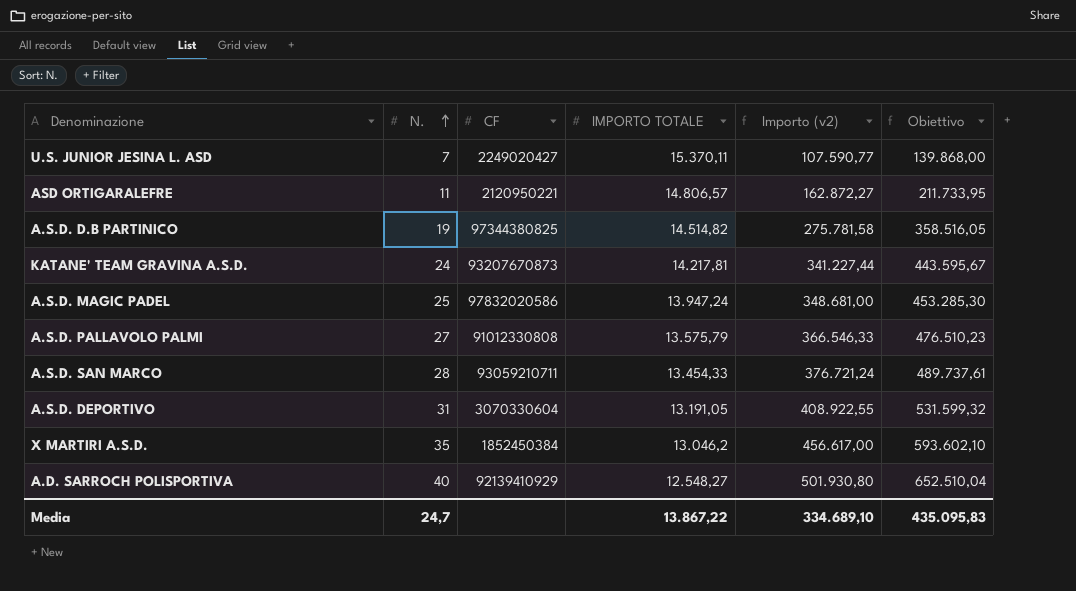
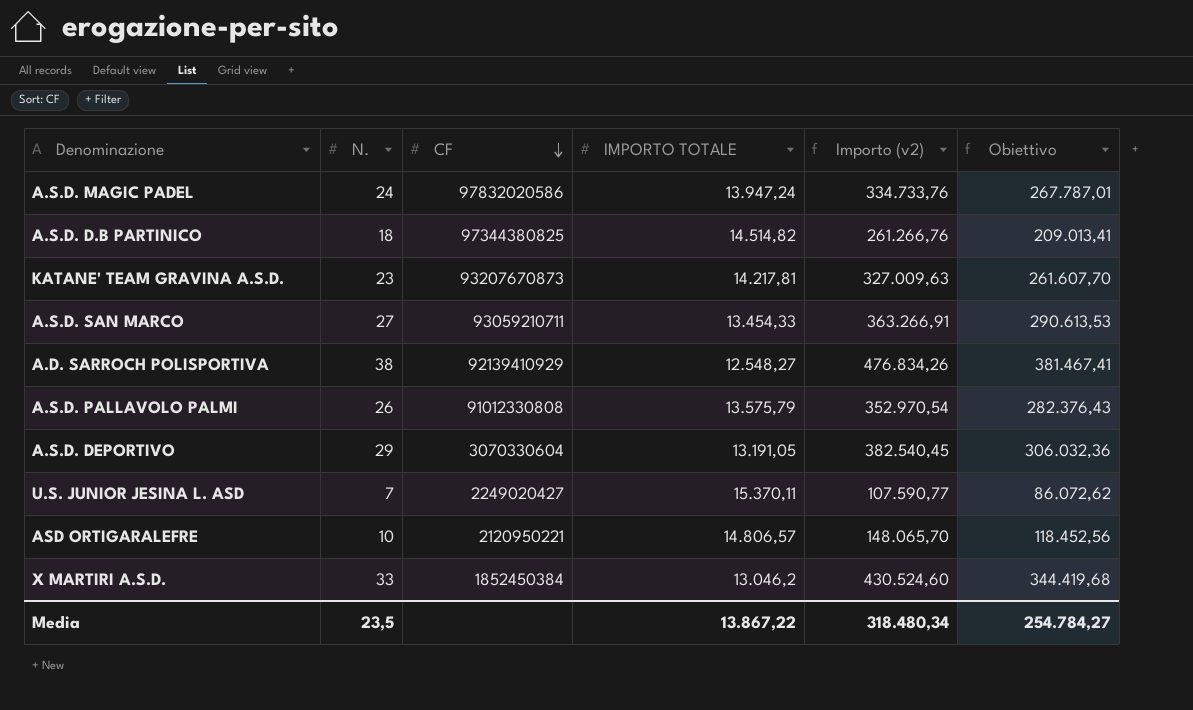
row order: N. ascending -> CF descending
column Obiettivo | formula: [Importo (v2)] * 1,3 -> [Importo (v2)] * 0,8
A.S.D. MAGIC PADEL | N.: 25 -> 24
A.S.D. MAGIC PADEL | Importo (v2): 348.681,00 -> 334.733,76
A.S.D. D.B PARTINICO | N.: 19 -> 18
A.S.D. D.B PARTINICO | Importo (v2): 275.781,58 -> 261.266,76
KATANE' TEAM GRAVINA A.S.D. | N.: 24 -> 23
KATANE' TEAM GRAVINA A.S.D. | Importo (v2): 341.227,44 -> 327.009,63
A.S.D. SAN MARCO | N.: 28 -> 27
A.S.D. SAN MARCO | Importo (v2): 376.721,24 -> 363.266,91
A.D. SARROCH POLISPORTIVA | N.: 40 -> 38
A.D. SARROCH POLISPORTIVA | Importo (v2): 501.930,80 -> 476.834,26
A.S.D. PALLAVOLO PALMI | N.: 27 -> 26
A.S.D. PALLAVOLO PALMI | Importo (v2): 366.546,33 -> 352.970,54
A.S.D. DEPORTIVO | N.: 31 -> 29
A.S.D. DEPORTIVO | Importo (v2): 408.922,55 -> 382.540,45
ASD ORTIGARALEFRE | N.: 11 -> 10
ASD ORTIGARALEFRE | Importo (v2): 162.872,27 -> 148.065,70
X MARTIRI A.S.D. | N.: 35 -> 33
X MARTIRI A.S.D. | Importo (v2): 456.617,00 -> 430.524,60
Media | N.: 24,7 -> 23,5
Media | Importo (v2): 334.689,10 -> 318.480,34
Media | Obiettivo: 435.095,83 -> 254.784,27

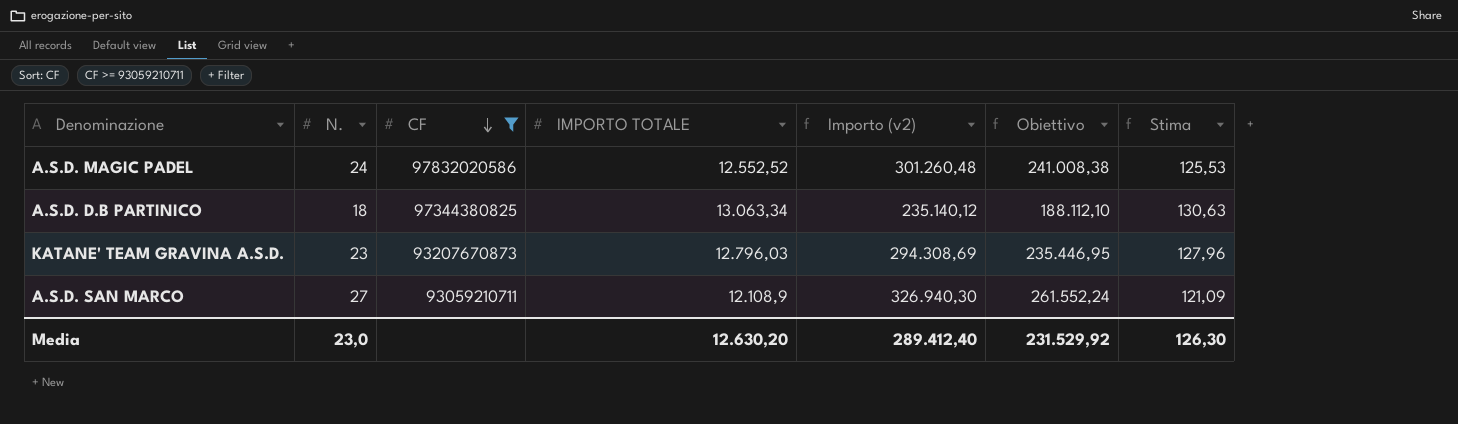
filter: none -> CF >= 93059210711
column Stima | formula: none -> [IMPORTO TOTALE] * 0,01
A.S.D. MAGIC PADEL | IMPORTO TOTALE: 13.947,24 -> 12.552,52
A.S.D. MAGIC PADEL | Importo (v2): 334.733,76 -> 301.260,48
A.S.D. MAGIC PADEL | Obiettivo: 267.787,01 -> 241.008,38
A.S.D. D.B PARTINICO | IMPORTO TOTALE: 14.514,82 -> 13.063,34
A.S.D. D.B PARTINICO | Importo (v2): 261.266,76 -> 235.140,12
A.S.D. D.B PARTINICO | Obiettivo: 209.013,41 -> 188.112,10
KATANE' TEAM GRAVINA A.S.D. | IMPORTO TOTALE: 14.217,81 -> 12.796,03
KATANE' TEAM GRAVINA A.S.D. | Importo (v2): 327.009,63 -> 294.308,69
KATANE' TEAM GRAVINA A.S.D. | Obiettivo: 261.607,70 -> 235.446,95
A.S.D. SAN MARCO | IMPORTO TOTALE: 13.454,33 -> 12.108,9
A.S.D. SAN MARCO | Importo (v2): 363.266,91 -> 326.940,30
A.S.D. SAN MARCO | Obiettivo: 290.613,53 -> 261.552,24
Media | N.: 23,5 -> 23,0
Media | IMPORTO TOTALE: 13.867,22 -> 12.630,20
Media | Importo (v2): 318.480,34 -> 289.412,40
Media | Obiettivo: 254.784,27 -> 231.529,92

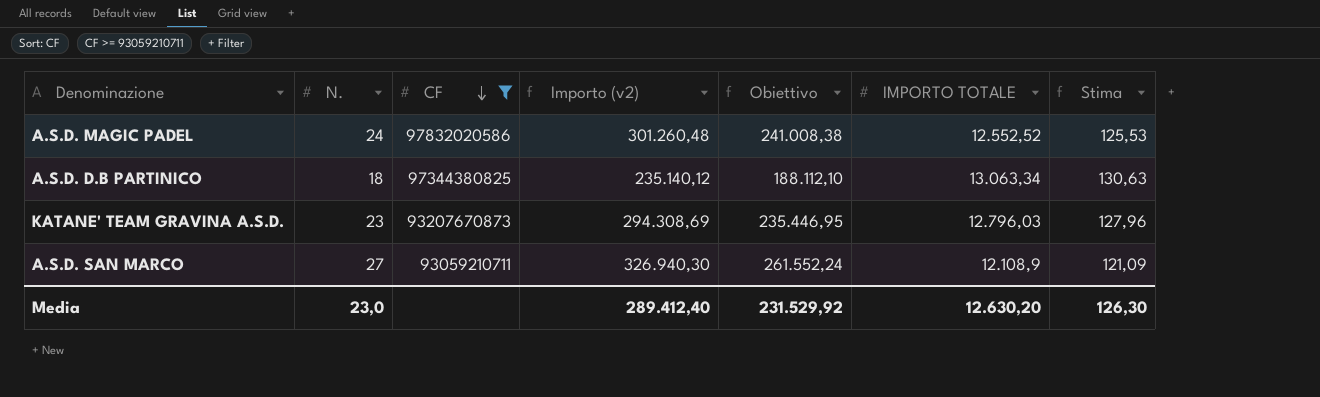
column IMPORTO TOTALE | position: 4 -> 6

